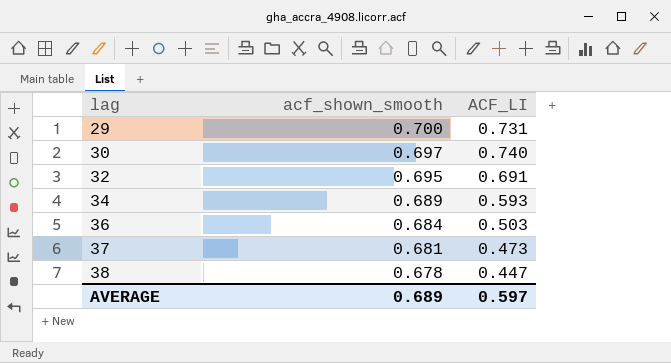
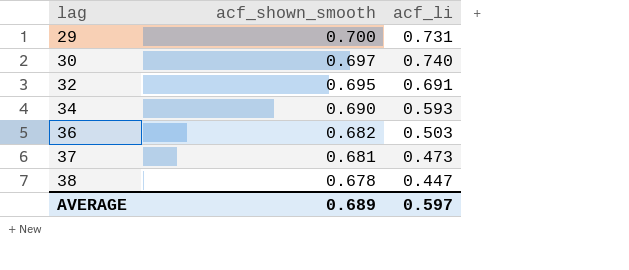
column name: ACF_LI -> acf_li
34 | acf_shown_smooth: 0.689 -> 0.690
36 | acf_shown_smooth: 0.684 -> 0.682

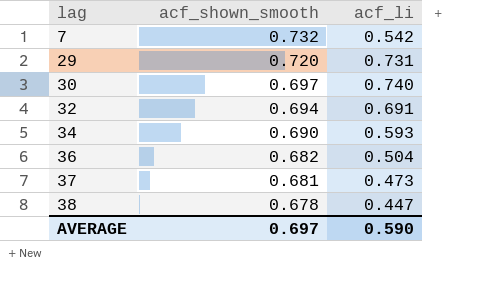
row 7: none -> 0.732 | 0.542
29 | acf_shown_smooth: 0.700 -> 0.720
32 | acf_shown_smooth: 0.695 -> 0.694
36 | acf_li: 0.503 -> 0.504
AVERAGE | acf_shown_smooth: 0.689 -> 0.697
AVERAGE | acf_li: 0.597 -> 0.590

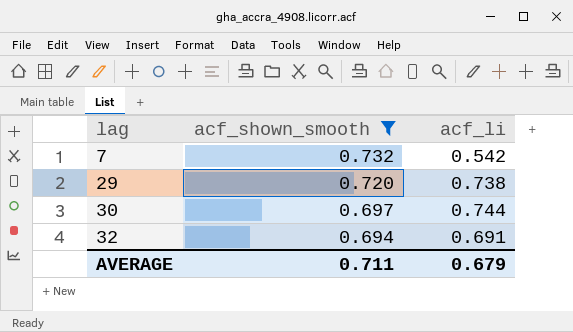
filter: none -> acf_shown_smooth >= 0.694
29 | acf_li: 0.731 -> 0.738
30 | acf_li: 0.740 -> 0.744
AVERAGE | acf_shown_smooth: 0.697 -> 0.711
AVERAGE | acf_li: 0.590 -> 0.679

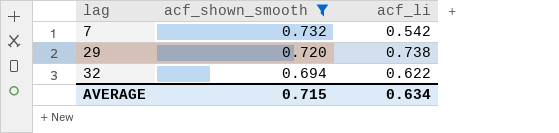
row 30: 0.697 | 0.744 -> none
32 | acf_li: 0.691 -> 0.622
AVERAGE | acf_shown_smooth: 0.711 -> 0.715
AVERAGE | acf_li: 0.679 -> 0.634

